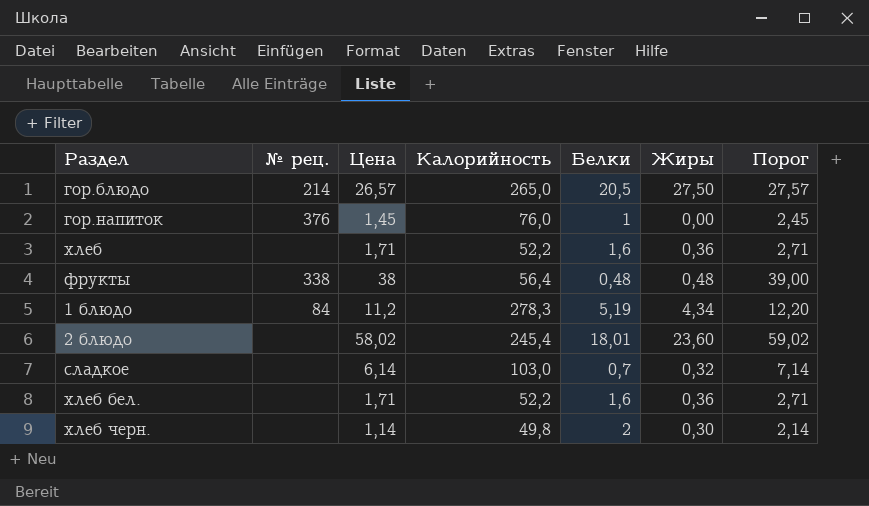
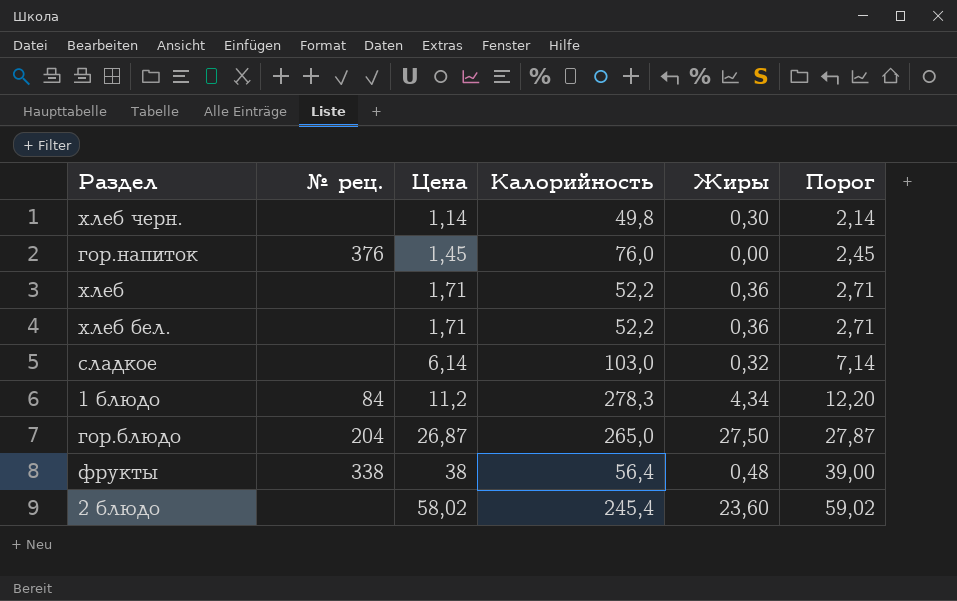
row order: none -> Цена ascending
column Белки | position: 5 -> none
гор.блюдо | № рец.: 214 -> 204
гор.блюдо | Цена: 26,57 -> 26,87
гор.блюдо | Порог: 27,57 -> 27,87

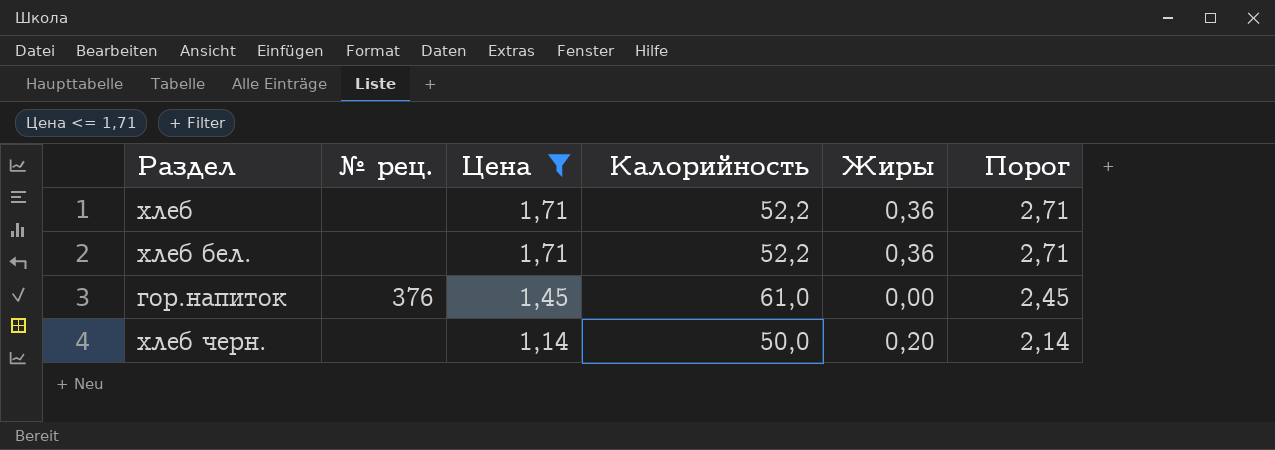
filter: none -> Цена <= 1,71
row order: Цена ascending -> Цена descending
гор.напиток | Калорийность: 76,0 -> 61,0
хлеб черн. | Калорийность: 49,8 -> 50,0
хлеб черн. | Жиры: 0,30 -> 0,20

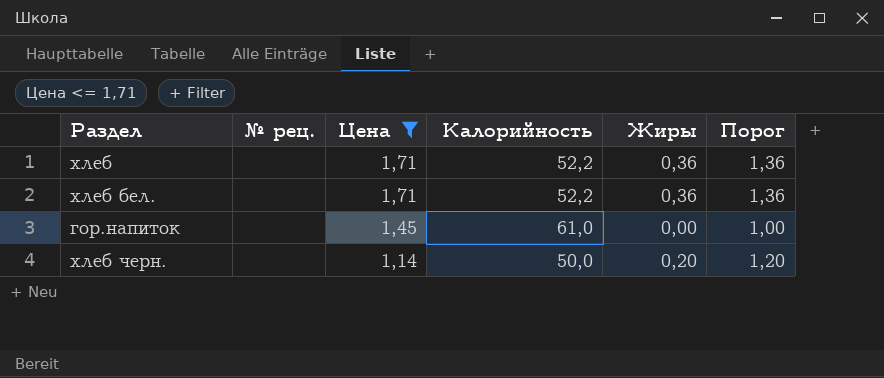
column Порог | formula: [Цена] + 1 -> [Жиры] + 1
гор.напиток | № рец.: 376 -> none

